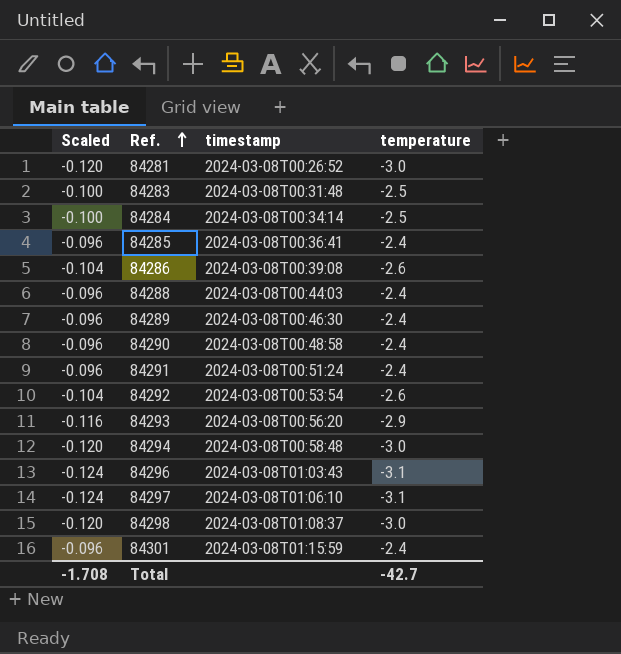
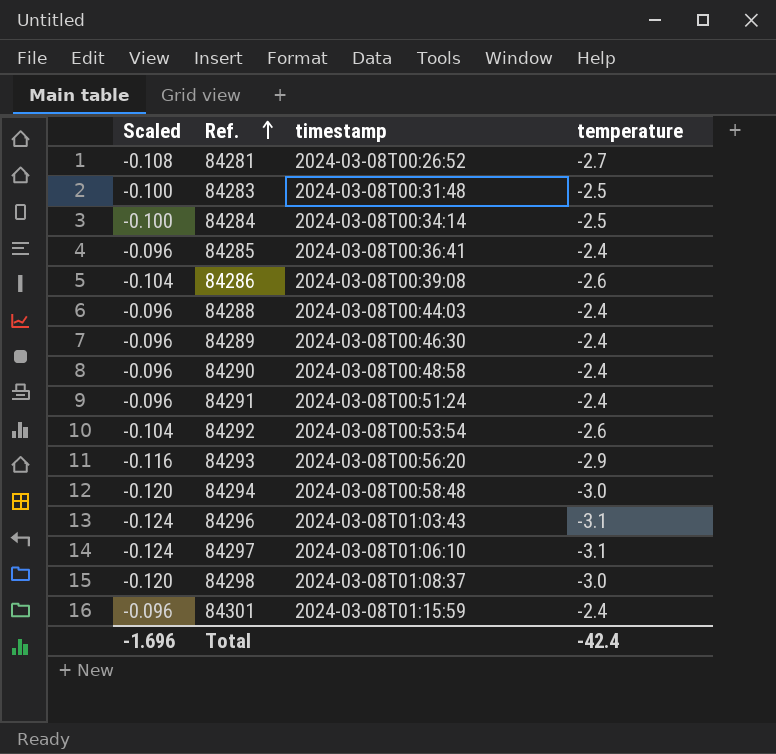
84281 | Scaled: -0.120 -> -0.108
84281 | temperature: -3.0 -> -2.7
Total | Scaled: -1.708 -> -1.696
Total | temperature: -42.7 -> -42.4

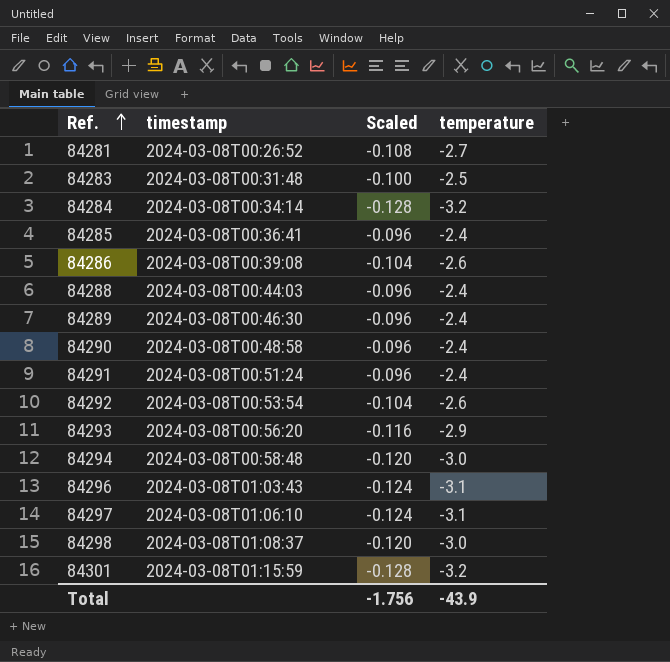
column Scaled | position: 1 -> 3
84284 | Scaled: -0.100 -> -0.128
84284 | temperature: -2.5 -> -3.2
84301 | Scaled: -0.096 -> -0.128
84301 | temperature: -2.4 -> -3.2
Total | Scaled: -1.696 -> -1.756
Total | temperature: -42.4 -> -43.9

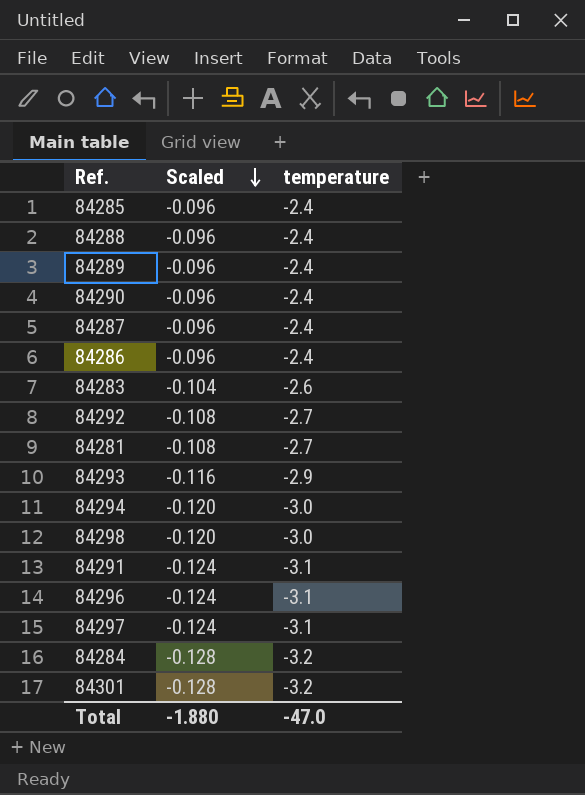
row order: Ref. ascending -> Scaled descending
column timestamp | position: 2 -> none
row 84287: none -> -0.096 | -2.4
84286 | Scaled: -0.104 -> -0.096
84286 | temperature: -2.6 -> -2.4
84283 | Scaled: -0.100 -> -0.104
84283 | temperature: -2.5 -> -2.6
84292 | Scaled: -0.104 -> -0.108
84292 | temperature: -2.6 -> -2.7
84291 | Scaled: -0.096 -> -0.124
84291 | temperature: -2.4 -> -3.1
Total | Scaled: -1.756 -> -1.880
Total | temperature: -43.9 -> -47.0

